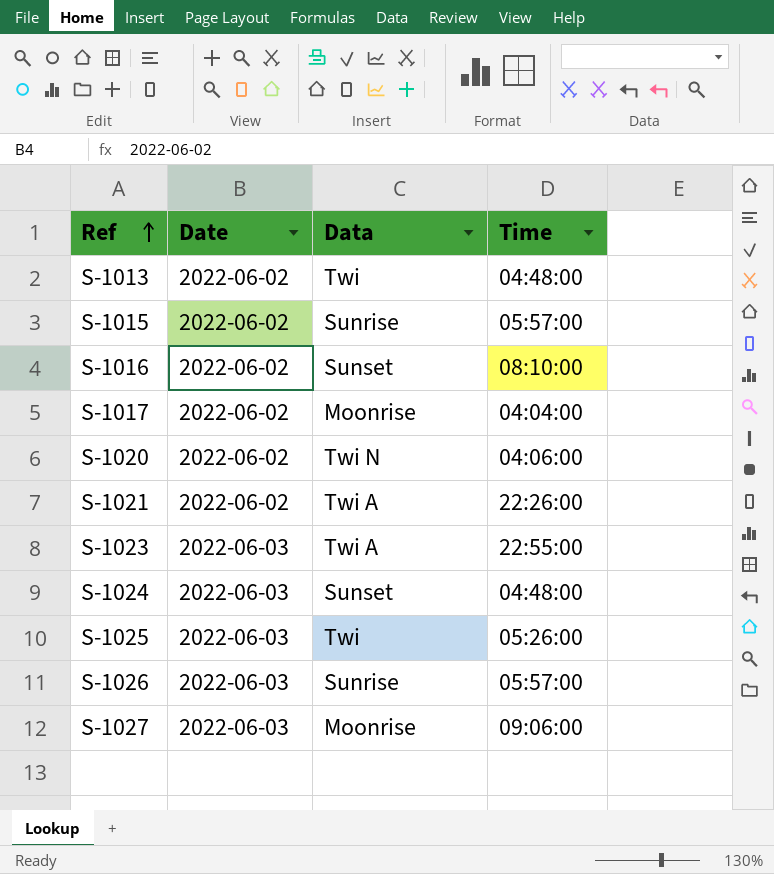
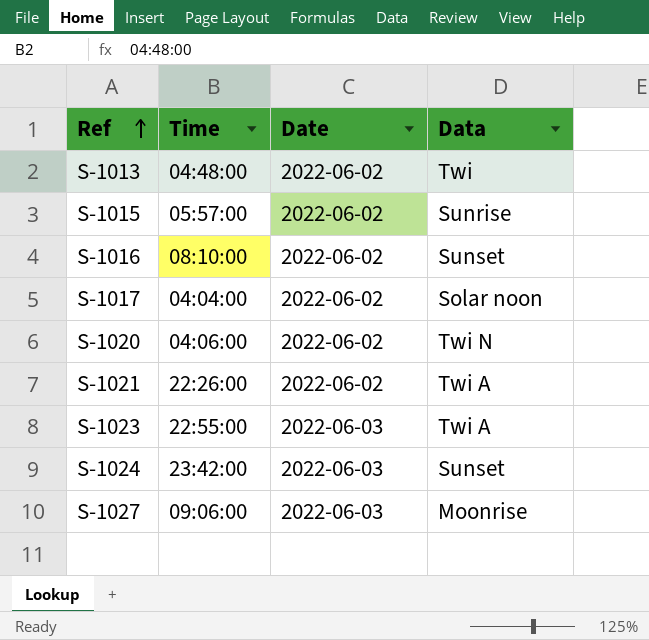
column Time | position: 4 -> 2
row S-1025: 2022-06-03 | Twi | 05:26:00 -> none
row S-1026: 2022-06-03 | Sunrise | 05:57:00 -> none
S-1017 | Data: Moonrise -> Solar noon
S-1024 | Time: 04:48:00 -> 23:42:00

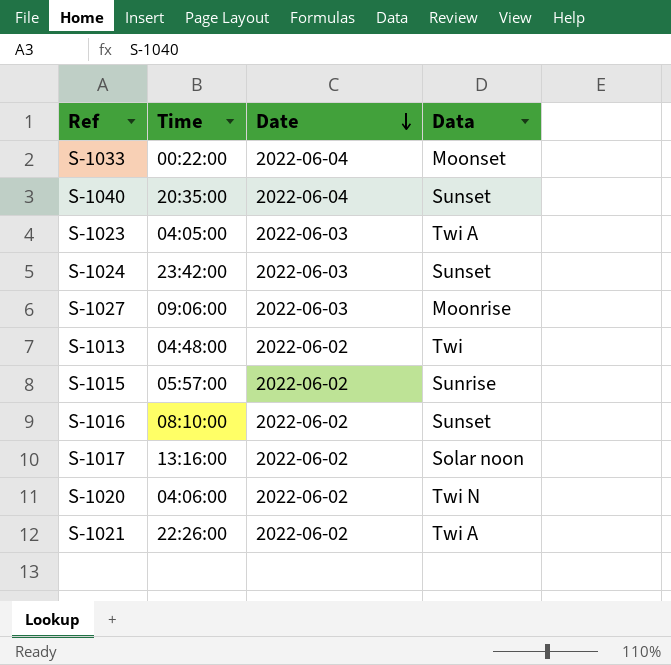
row order: Ref ascending -> Date descending
row S-1033: none -> 00:22:00 | 2022-06-04 | Moonset
row S-1040: none -> 20:35:00 | 2022-06-04 | Sunset
S-1023 | Time: 22:55:00 -> 04:05:00
S-1017 | Time: 04:04:00 -> 13:16:00

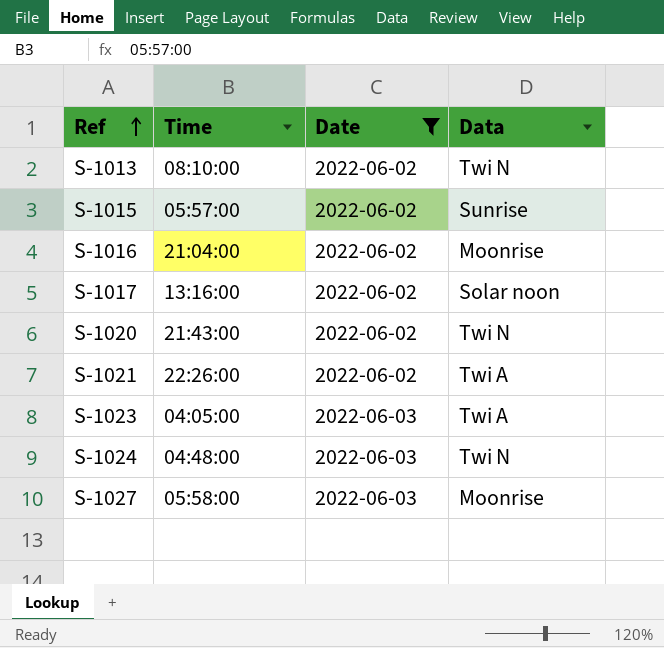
filter: none -> Date != 2022-06-04
row order: Date descending -> Ref ascending
S-1013 | Time: 04:48:00 -> 08:10:00
S-1013 | Data: Twi -> Twi N
S-1016 | Time: 08:10:00 -> 21:04:00
S-1016 | Data: Sunset -> Moonrise
S-1020 | Time: 04:06:00 -> 21:43:00
S-1024 | Time: 23:42:00 -> 04:48:00
S-1024 | Data: Sunset -> Twi N
S-1027 | Time: 09:06:00 -> 05:58:00

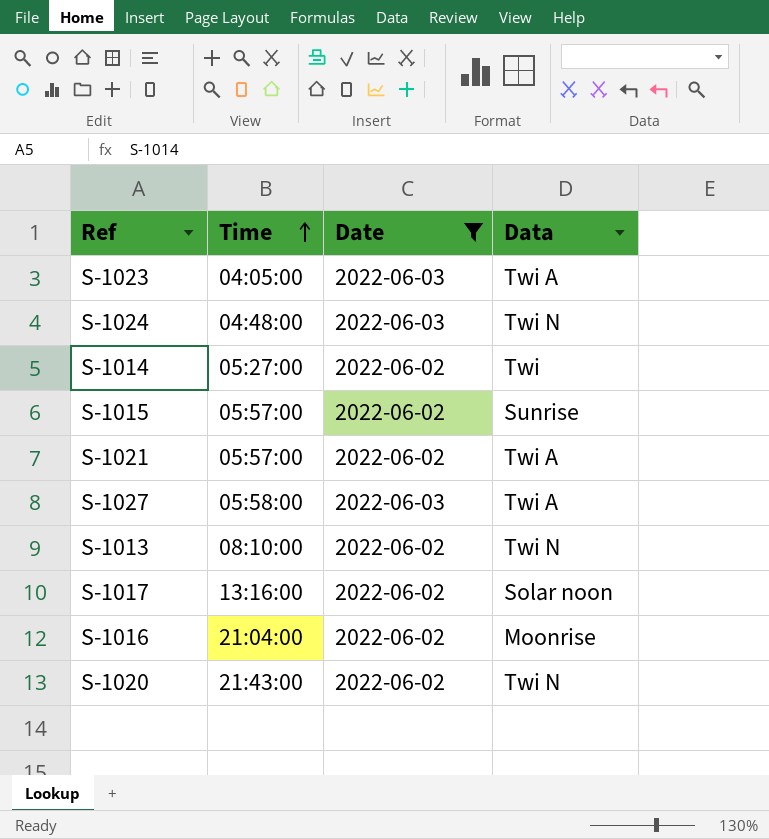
row order: Ref ascending -> Time ascending
row S-1014: none -> 05:27:00 | 2022-06-02 | Twi
S-1021 | Time: 22:26:00 -> 05:57:00
S-1027 | Data: Moonrise -> Twi A

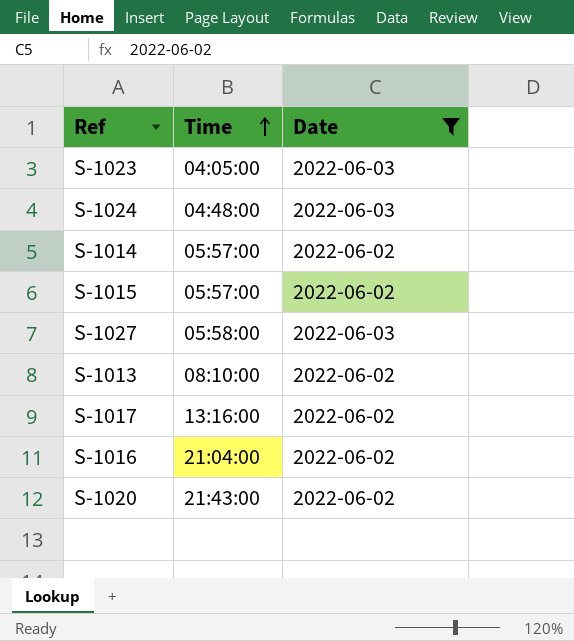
column Data | position: 4 -> none
row S-1021: 05:57:00 | 2022-06-02 | Twi A -> none
S-1014 | Time: 05:27:00 -> 05:57:00

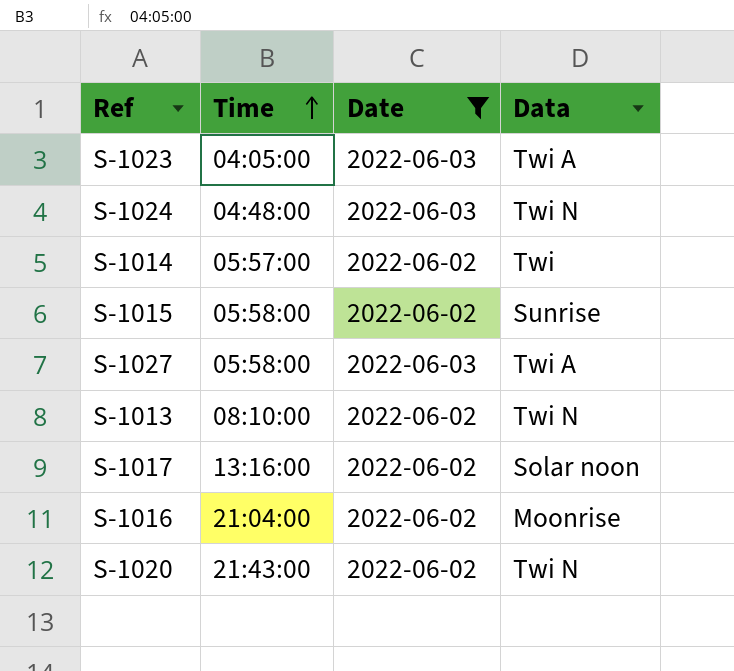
column Data | position: none -> 4
S-1015 | Time: 05:57:00 -> 05:58:00

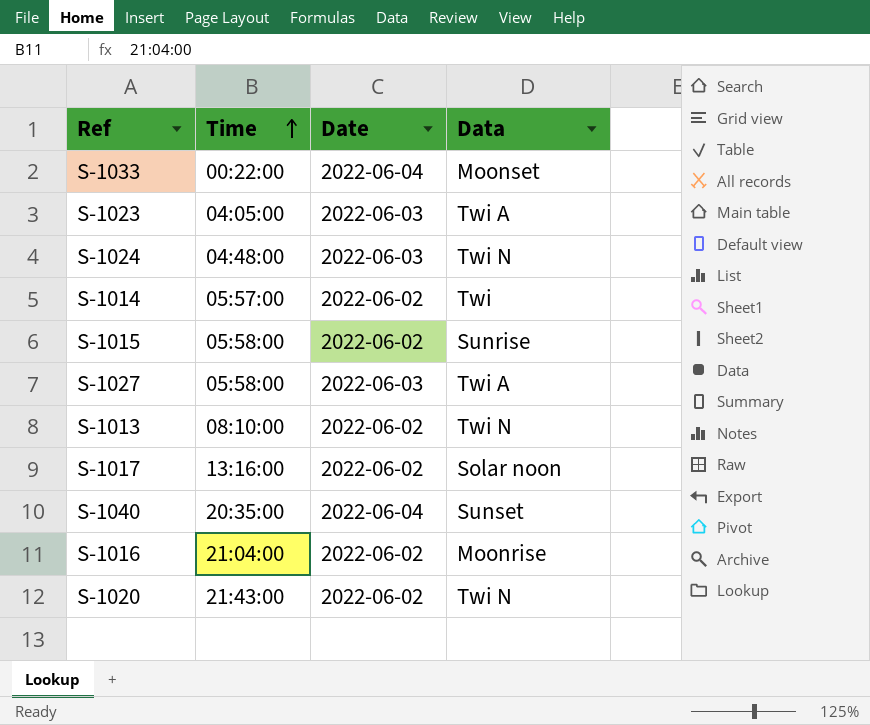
filter: Date != 2022-06-04 -> none

